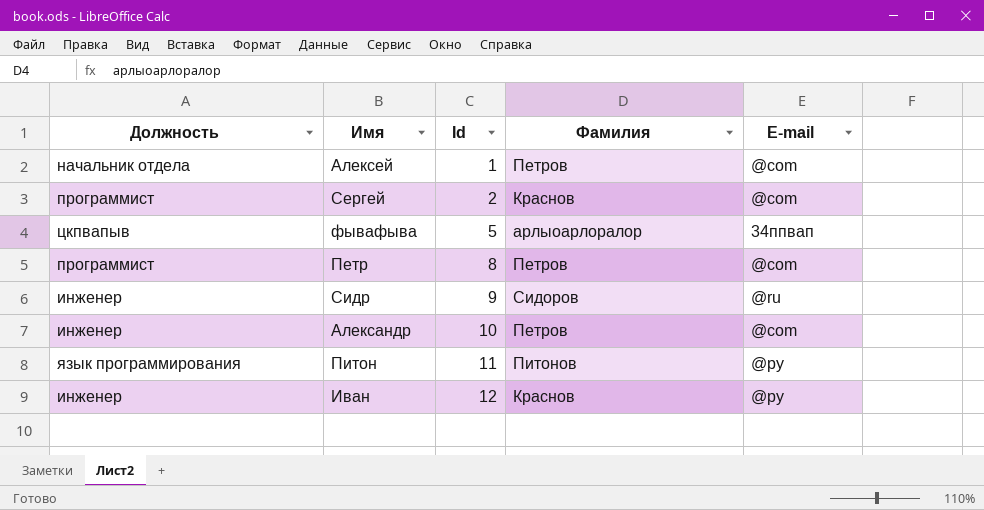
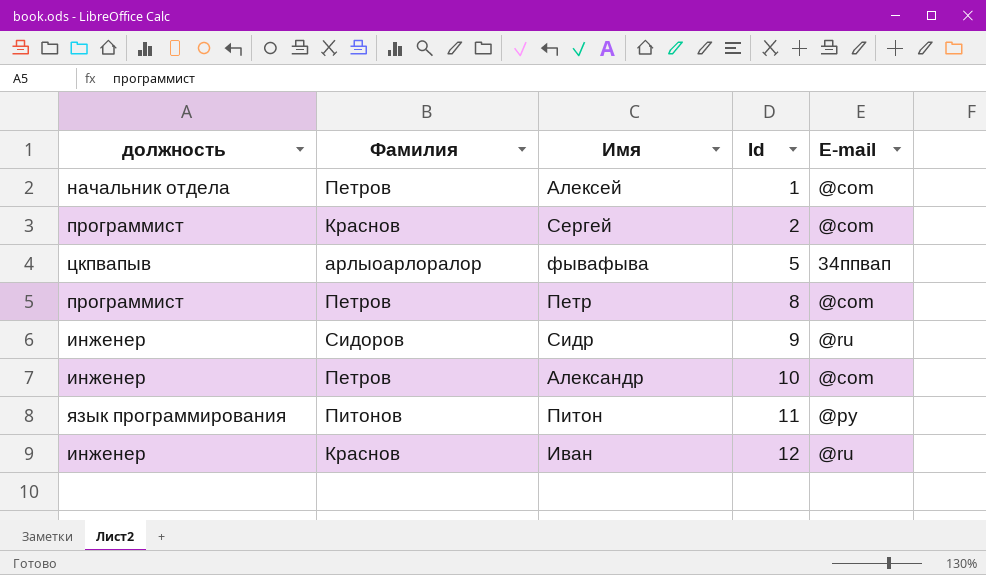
column name: Должность -> должность
column Фамилия | position: 4 -> 2
Иван | E-mail: @py -> @ru

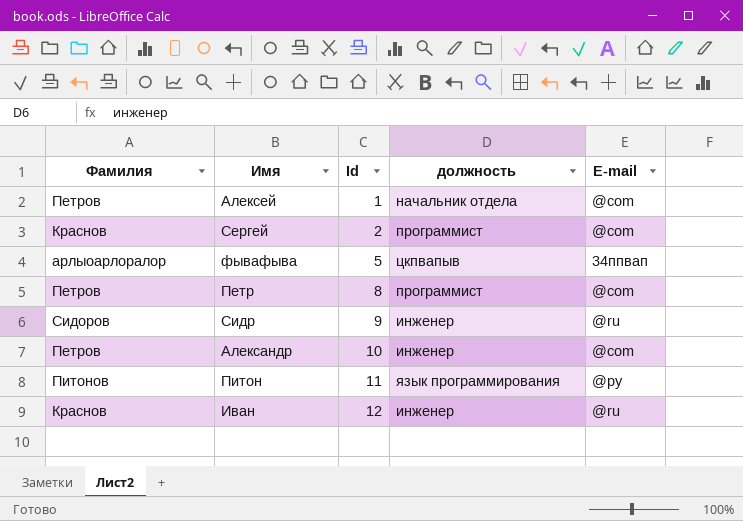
column должность | position: 1 -> 4

